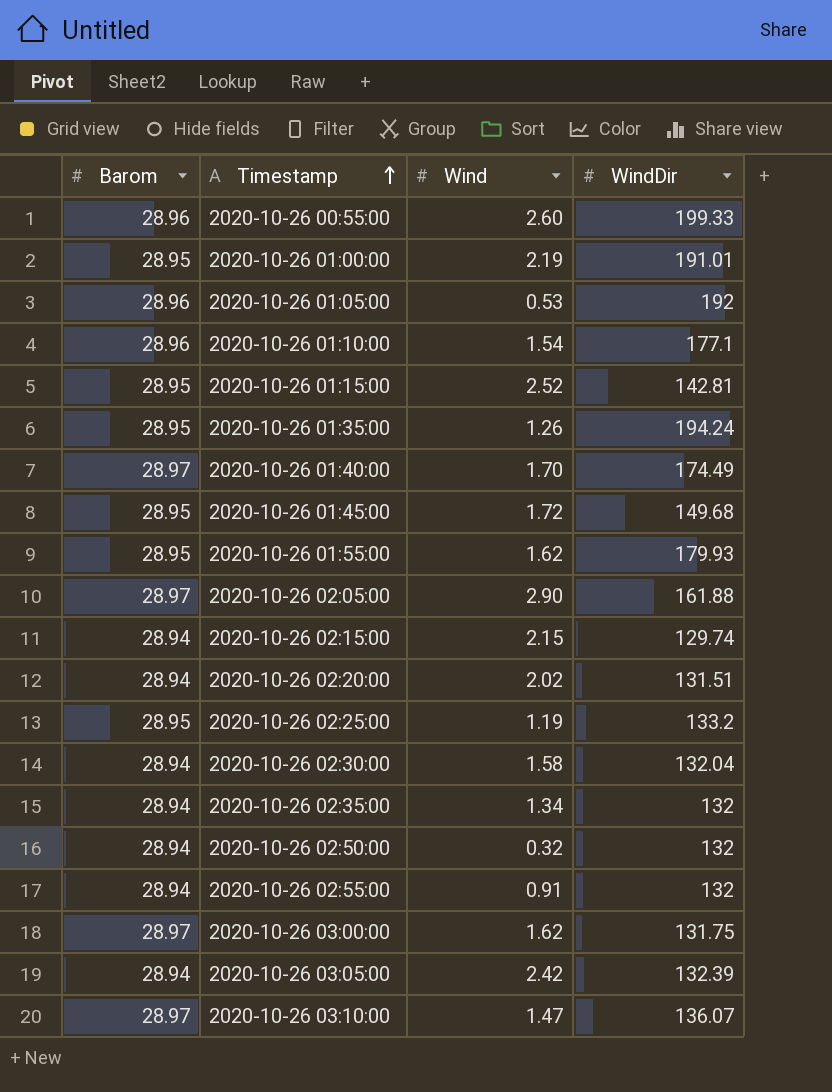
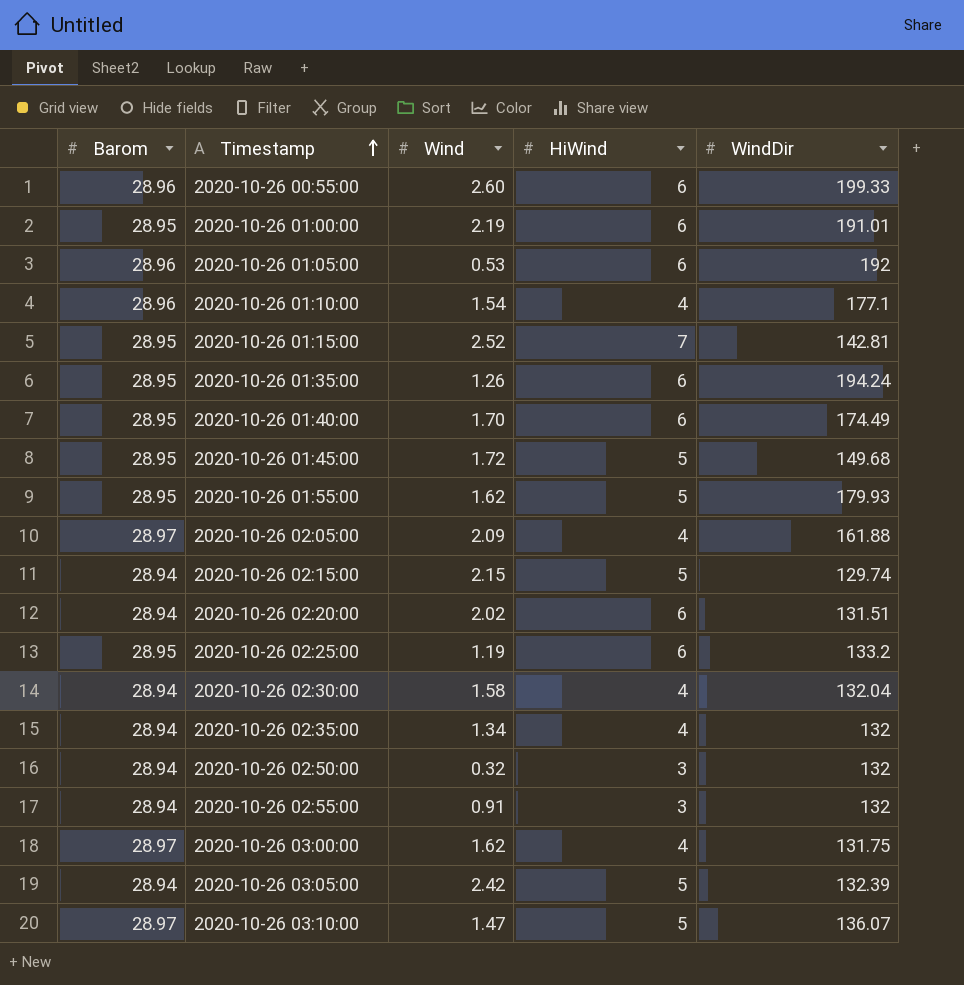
column HiWind | position: none -> 4
2020-10-26 01:40:00 | Barom: 28.97 -> 28.95
2020-10-26 02:05:00 | Wind: 2.90 -> 2.09

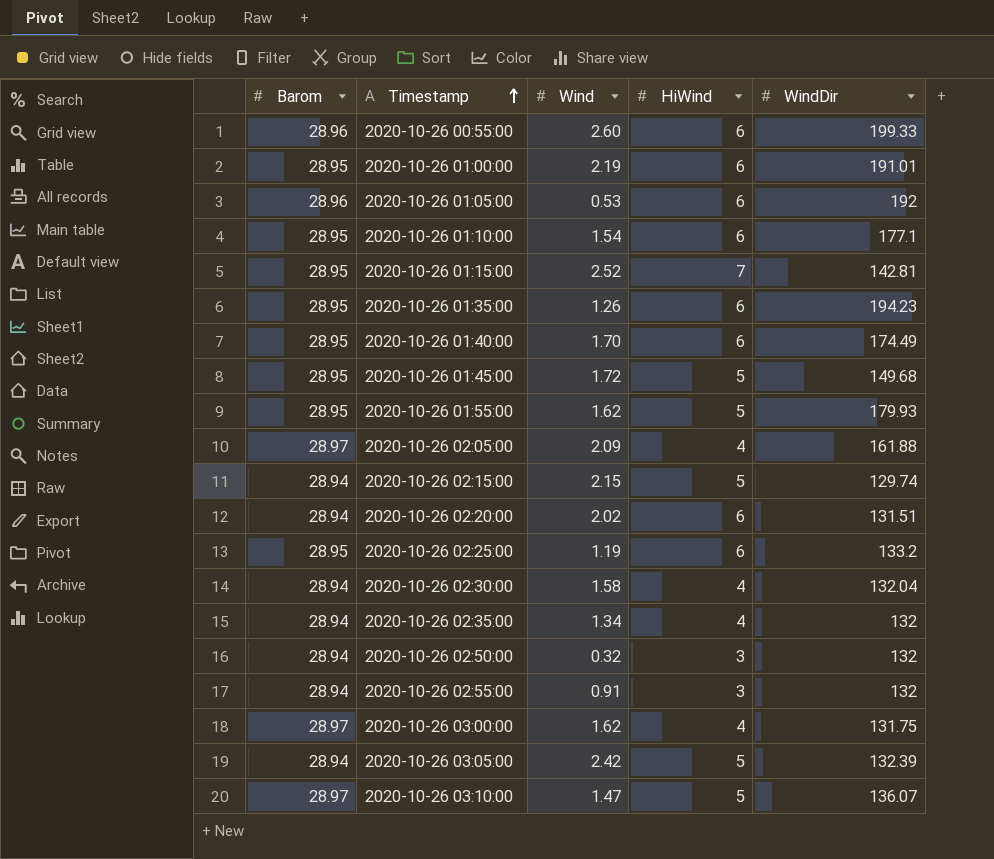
2020-10-26 01:10:00 | Barom: 28.96 -> 28.95
2020-10-26 01:10:00 | HiWind: 4 -> 6
2020-10-26 01:35:00 | WindDir: 194.24 -> 194.23

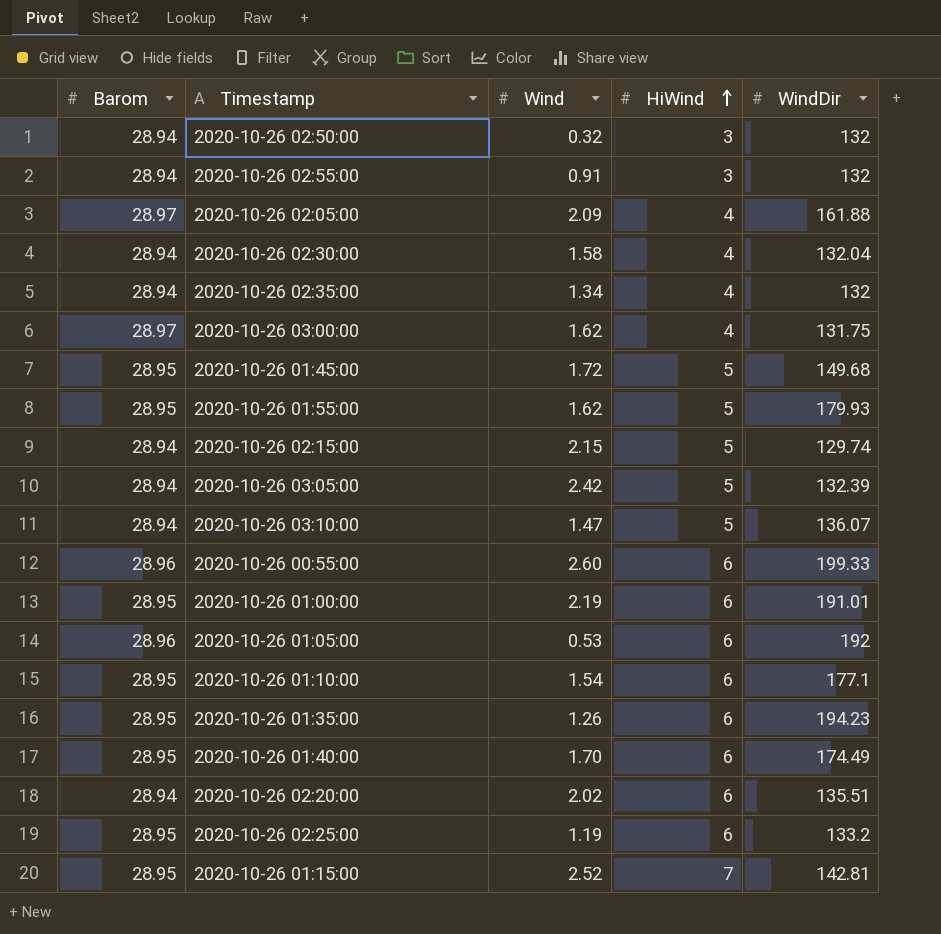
row order: Timestamp ascending -> HiWind ascending
2020-10-26 03:10:00 | Barom: 28.97 -> 28.94
2020-10-26 02:20:00 | WindDir: 131.51 -> 135.51

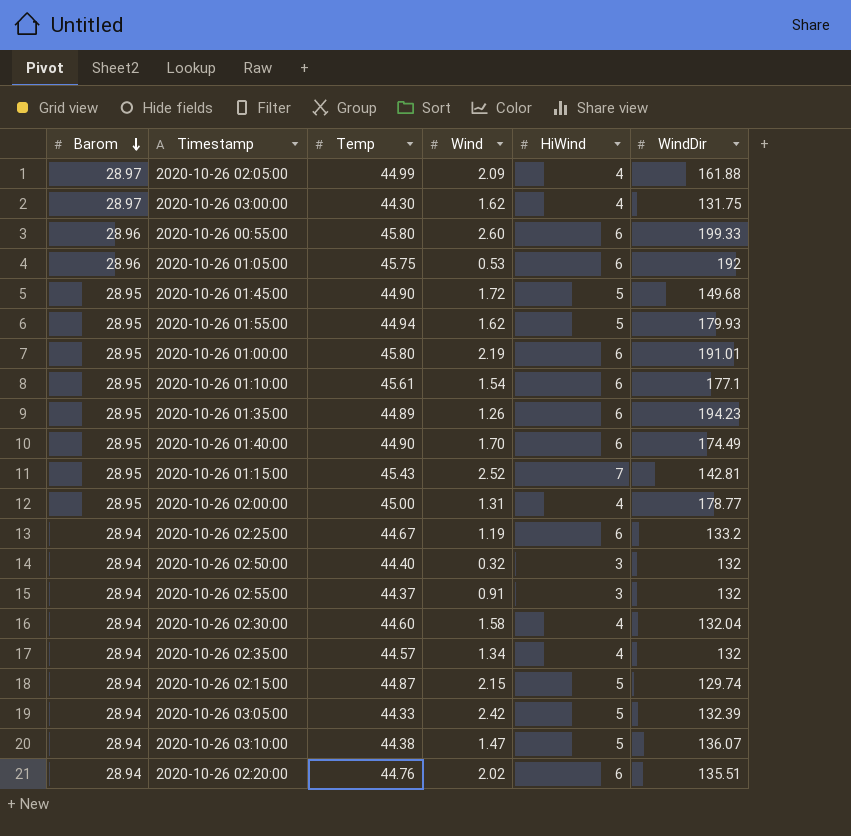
row order: HiWind ascending -> Barom descending
column Temp | position: none -> 3
row 2020-10-26 02:00:00: none -> 28.95 | 45.00 | 1.31 | 4 | 178.77
2020-10-26 02:25:00 | Barom: 28.95 -> 28.94

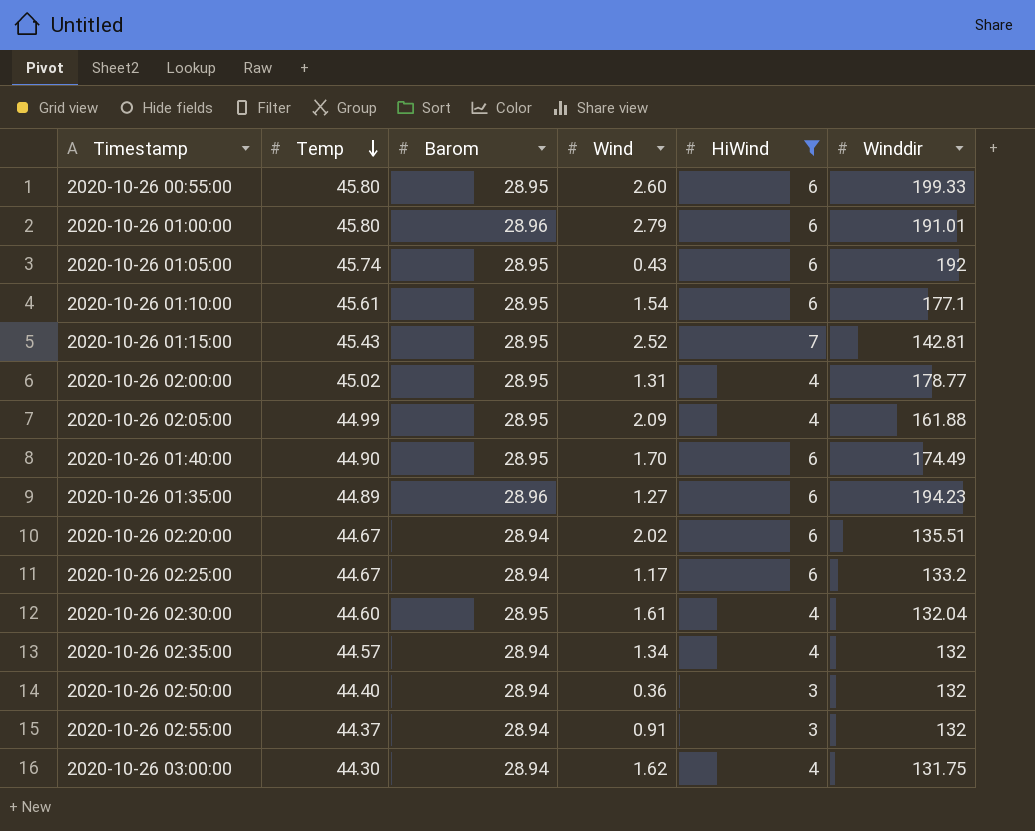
filter: none -> HiWind != 5
row order: Barom descending -> Temp descending
column Barom | position: 1 -> 3
column name: WindDir -> Winddir
2020-10-26 00:55:00 | Barom: 28.96 -> 28.95
2020-10-26 01:00:00 | Barom: 28.95 -> 28.96
2020-10-26 01:00:00 | Wind: 2.19 -> 2.79
2020-10-26 01:05:00 | Temp: 45.75 -> 45.74
2020-10-26 01:05:00 | Barom: 28.96 -> 28.95
2020-10-26 01:05:00 | Wind: 0.53 -> 0.43
2020-10-26 02:00:00 | Temp: 45.00 -> 45.02
2020-10-26 02:05:00 | Barom: 28.97 -> 28.95
2020-10-26 01:35:00 | Barom: 28.95 -> 28.96
2020-10-26 01:35:00 | Wind: 1.26 -> 1.27
2020-10-26 02:20:00 | Temp: 44.76 -> 44.67
2020-10-26 02:25:00 | Wind: 1.19 -> 1.17
2020-10-26 02:30:00 | Barom: 28.94 -> 28.95
2020-10-26 02:30:00 | Wind: 1.58 -> 1.61
2020-10-26 02:50:00 | Wind: 0.32 -> 0.36
2020-10-26 03:00:00 | Barom: 28.97 -> 28.94

